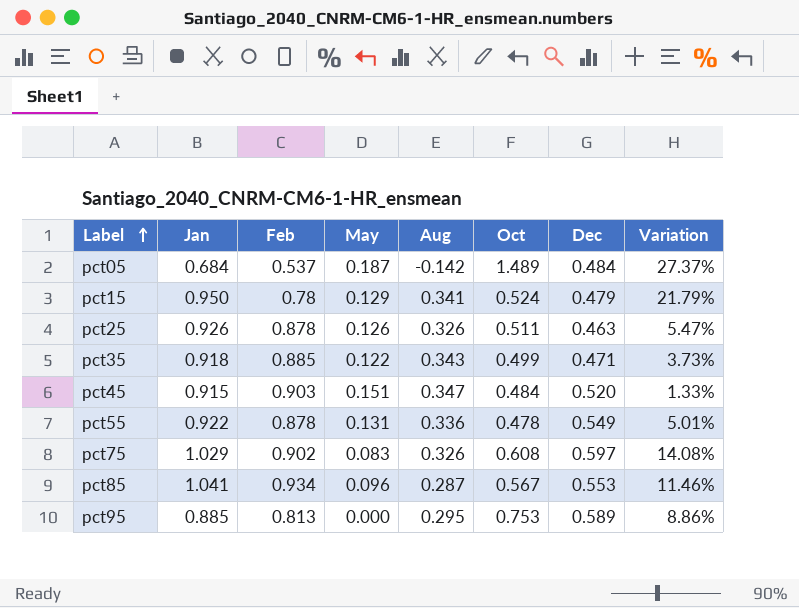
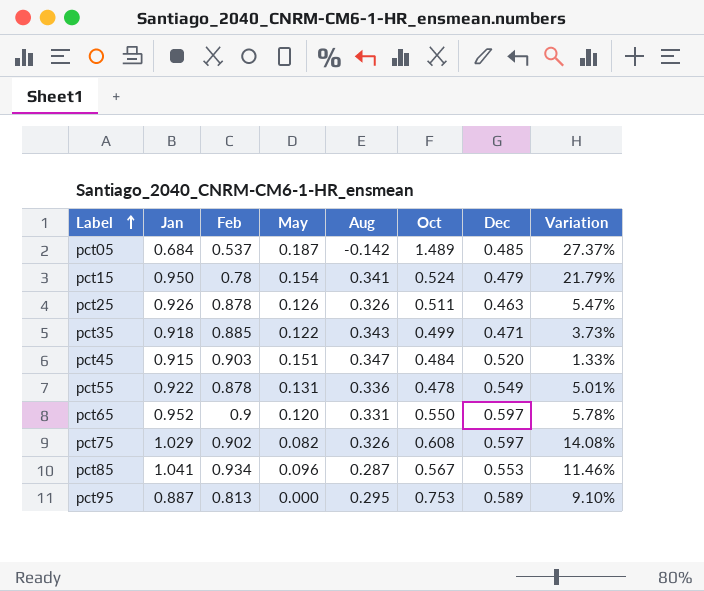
pct05 | Dec: 0.484 -> 0.485
pct15 | May: 0.129 -> 0.154
row pct65: none -> 0.952 | 0.9 | 0.120 | 0.331 | 0.550 | 0.597 | 5.78%
pct75 | May: 0.083 -> 0.082
pct95 | Jan: 0.885 -> 0.887
pct95 | Variation: 8.86% -> 9.10%

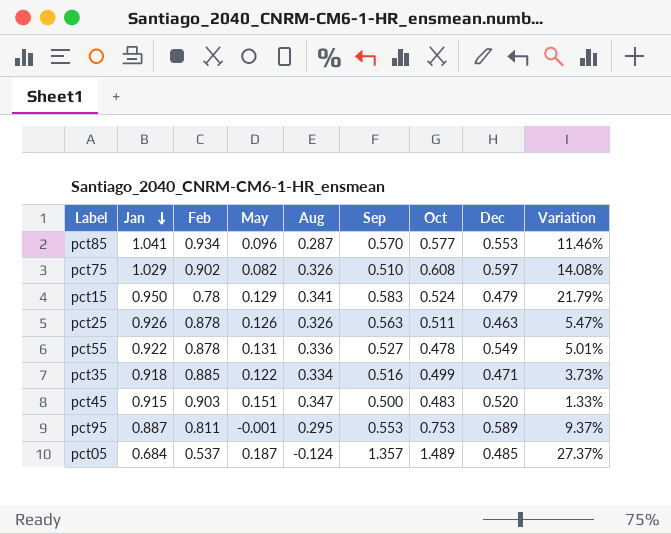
row order: Label ascending -> Jan descending
column Sep | position: none -> 6
row pct65: 0.952 | 0.9 | 0.120 | 0.331 | 0.550 | 0.597 | 5.78% -> none
pct85 | Oct: 0.567 -> 0.577
pct15 | May: 0.154 -> 0.129
pct35 | Aug: 0.343 -> 0.334
pct45 | Oct: 0.484 -> 0.483
pct95 | Feb: 0.813 -> 0.811
pct95 | May: 0.000 -> -0.001
pct95 | Variation: 9.10% -> 9.37%
pct05 | Aug: -0.142 -> -0.124

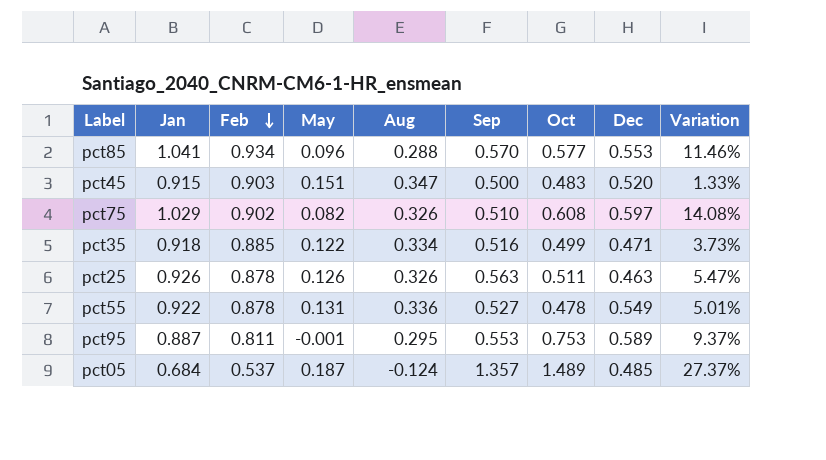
row order: Jan descending -> Feb descending
row pct15: 0.950 | 0.78 | 0.129 | 0.341 | 0.583 | 0.524 | 0.479 | 21.79% -> none
pct85 | Aug: 0.287 -> 0.288

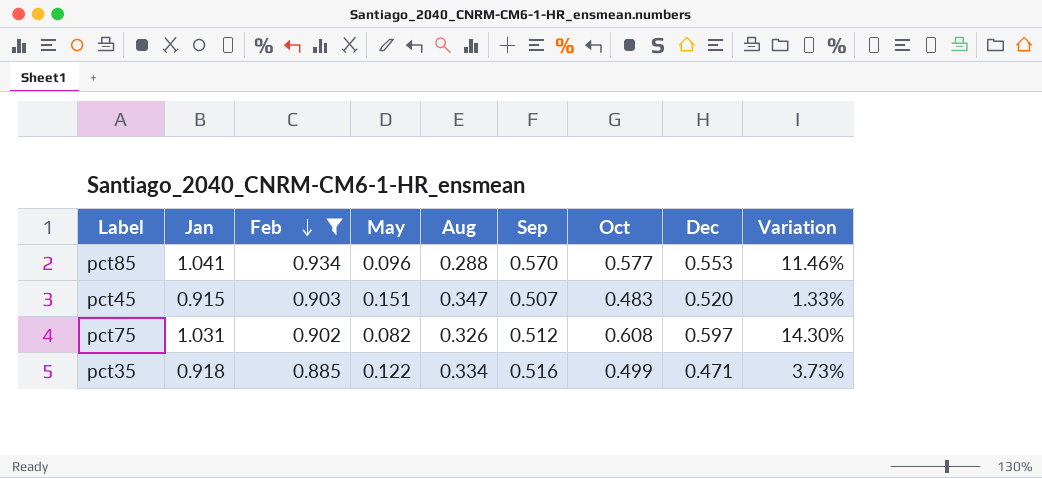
filter: none -> Feb >= 0.885
pct45 | Sep: 0.500 -> 0.507
pct75 | Jan: 1.029 -> 1.031
pct75 | Sep: 0.510 -> 0.512
pct75 | Variation: 14.08% -> 14.30%

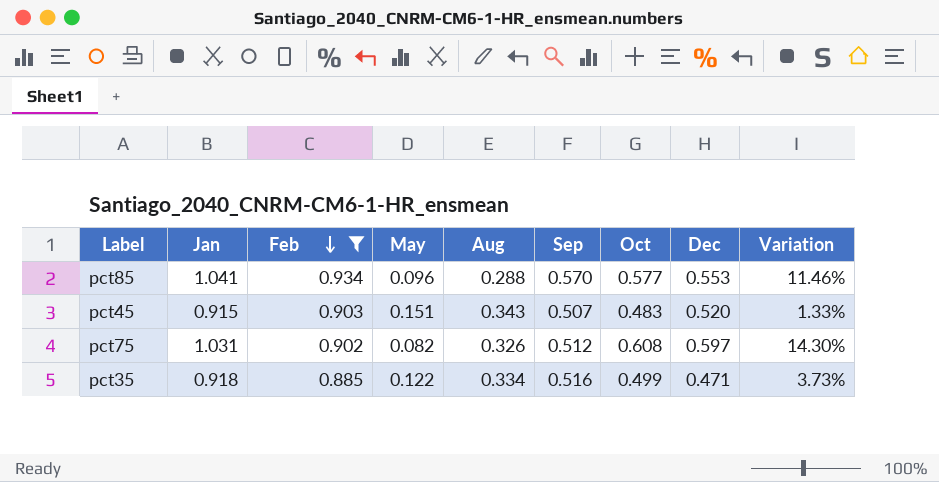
pct45 | Aug: 0.347 -> 0.343

